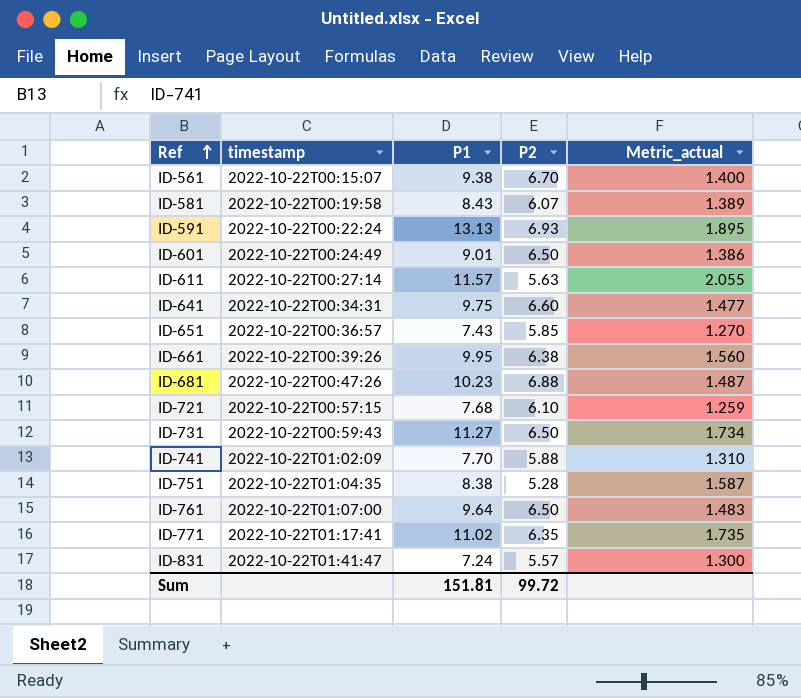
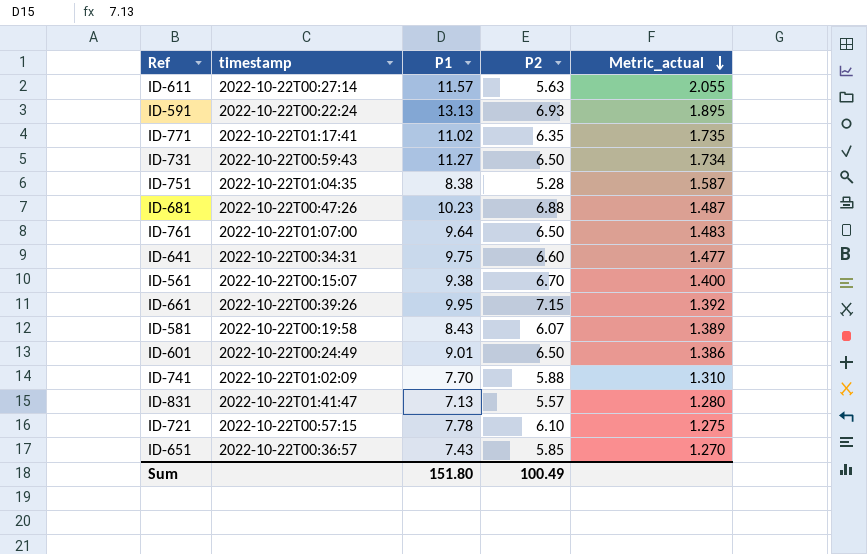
row order: Ref ascending -> Metric_actual descending
ID-661 | P2: 6.38 -> 7.15
ID-661 | Metric_actual: 1.560 -> 1.392
ID-831 | P1: 7.24 -> 7.13
ID-831 | Metric_actual: 1.300 -> 1.280
ID-721 | P1: 7.68 -> 7.78
ID-721 | Metric_actual: 1.259 -> 1.275
Sum | P1: 151.81 -> 151.80
Sum | P2: 99.72 -> 100.49

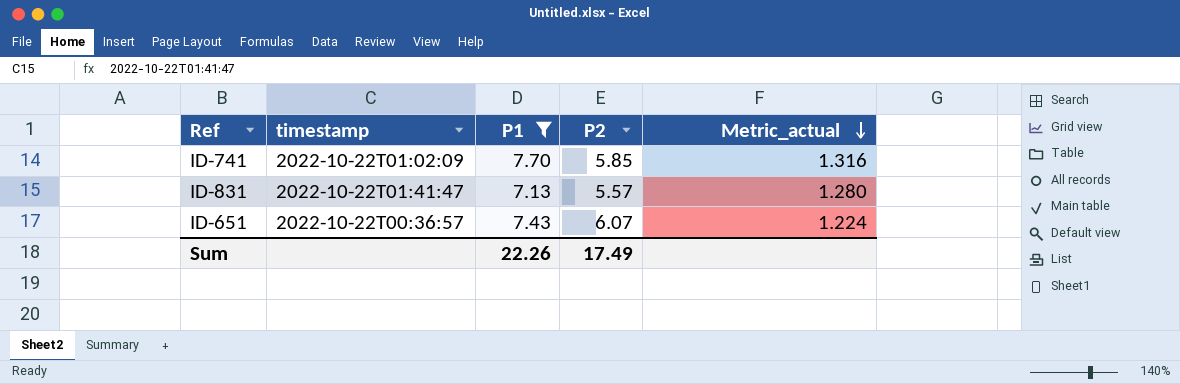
filter: none -> P1 <= 7.70
ID-741 | P2: 5.88 -> 5.85
ID-741 | Metric_actual: 1.310 -> 1.316
ID-651 | P2: 5.85 -> 6.07
ID-651 | Metric_actual: 1.270 -> 1.224
Sum | P1: 151.80 -> 22.26
Sum | P2: 100.49 -> 17.49

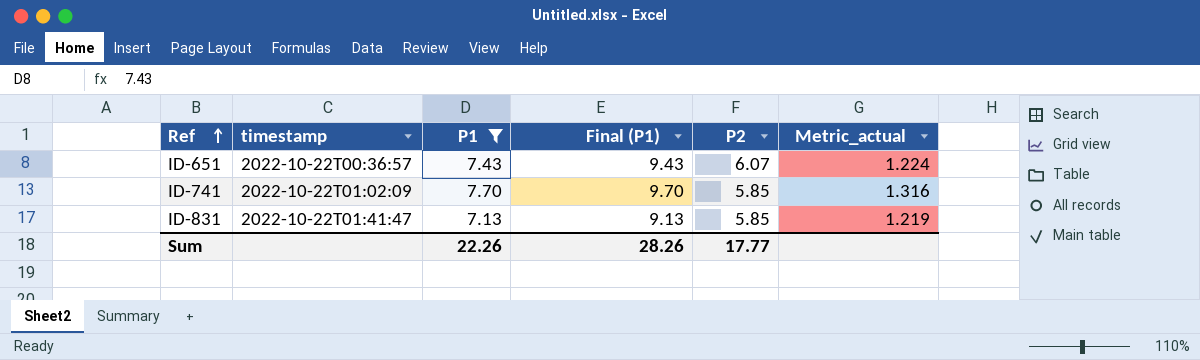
row order: Metric_actual descending -> Ref ascending
column Final (P1) | formula: none -> [P1] + 2
ID-831 | P2: 5.57 -> 5.85
ID-831 | Metric_actual: 1.280 -> 1.219
Sum | P2: 17.49 -> 17.77

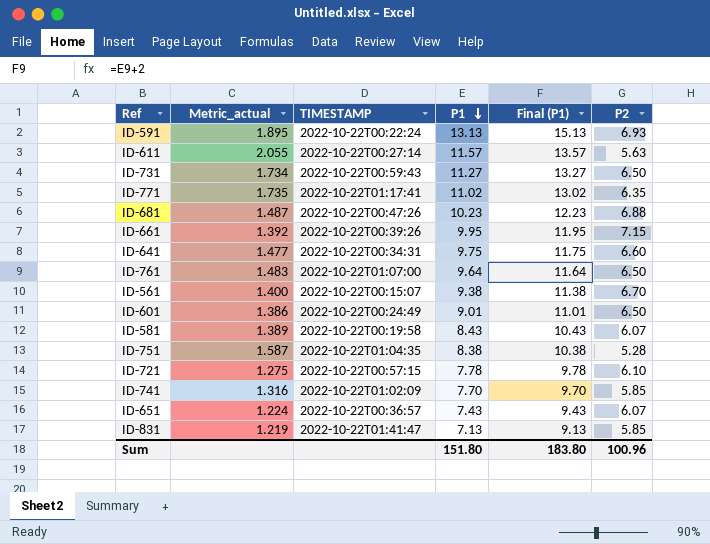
filter: P1 <= 7.70 -> none
row order: Ref ascending -> P1 descending
column Metric_actual | position: 6 -> 2
column name: timestamp -> TIMESTAMP
Sum | P1: 22.26 -> 151.80
Sum | Final (P1): 28.26 -> 183.80
Sum | P2: 17.77 -> 100.96

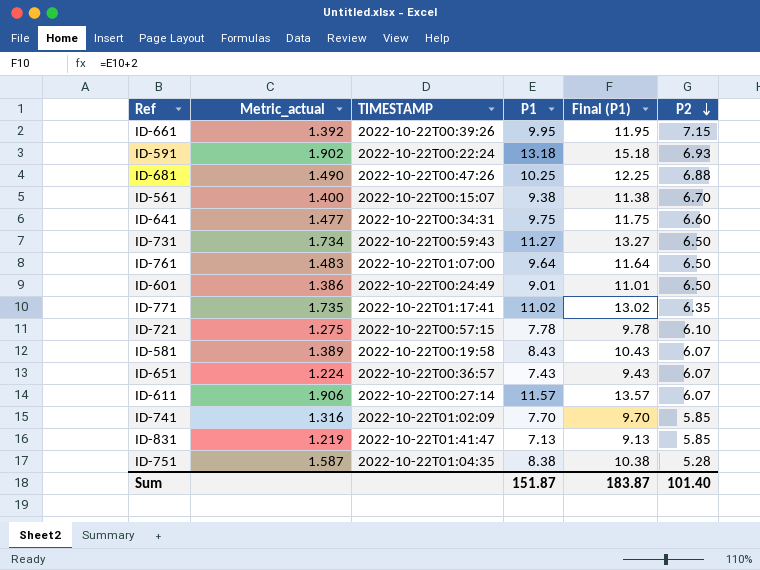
row order: P1 descending -> P2 descending
ID-591 | Metric_actual: 1.895 -> 1.902
ID-591 | P1: 13.13 -> 13.18
ID-591 | Final (P1): 15.13 -> 15.18
ID-681 | Metric_actual: 1.487 -> 1.490
ID-681 | P1: 10.23 -> 10.25
ID-681 | Final (P1): 12.23 -> 12.25
ID-611 | Metric_actual: 2.055 -> 1.906
ID-611 | P2: 5.63 -> 6.07
Sum | P1: 151.80 -> 151.87
Sum | Final (P1): 183.80 -> 183.87
Sum | P2: 100.96 -> 101.40

